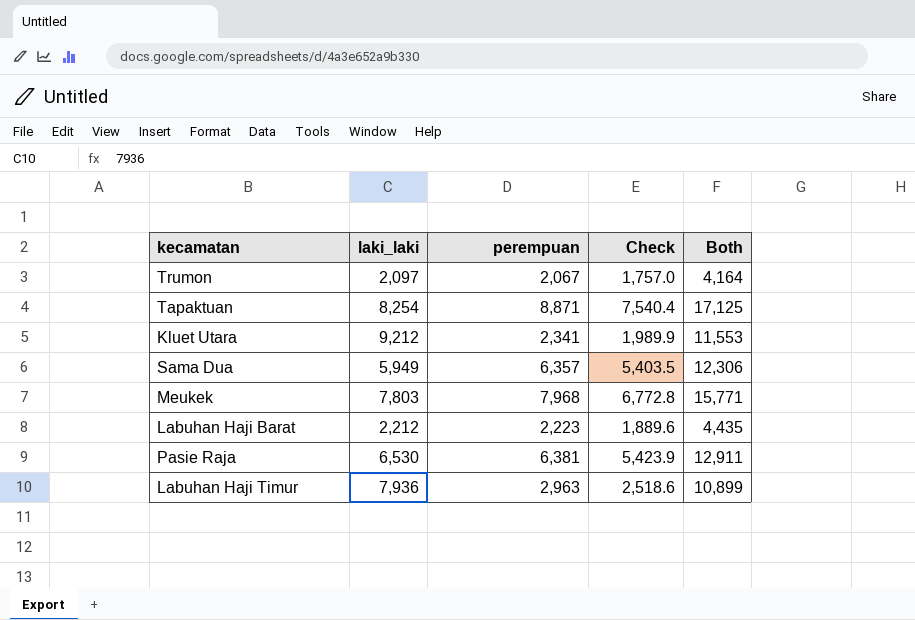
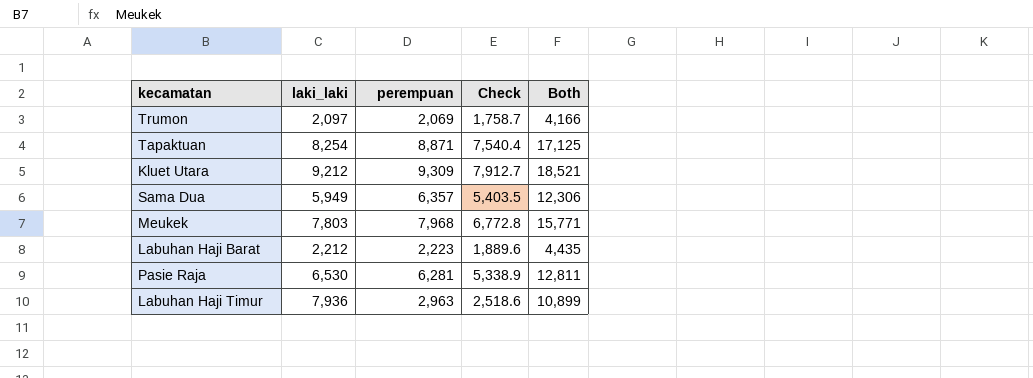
Trumon | perempuan: 2,067 -> 2,069
Trumon | Check: 1,757.0 -> 1,758.7
Trumon | Both: 4,164 -> 4,166
Kluet Utara | perempuan: 2,341 -> 9,309
Kluet Utara | Check: 1,989.9 -> 7,912.7
Kluet Utara | Both: 11,553 -> 18,521
Pasie Raja | perempuan: 6,381 -> 6,281
Pasie Raja | Check: 5,423.9 -> 5,338.9
Pasie Raja | Both: 12,911 -> 12,811

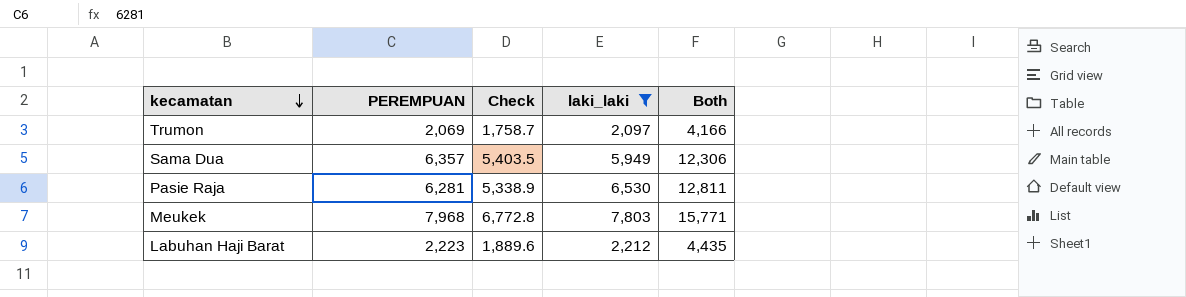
filter: none -> laki_laki <= 7,803
row order: none -> kecamatan descending
column name: perempuan -> PEREMPUAN
column laki_laki | position: 2 -> 4

